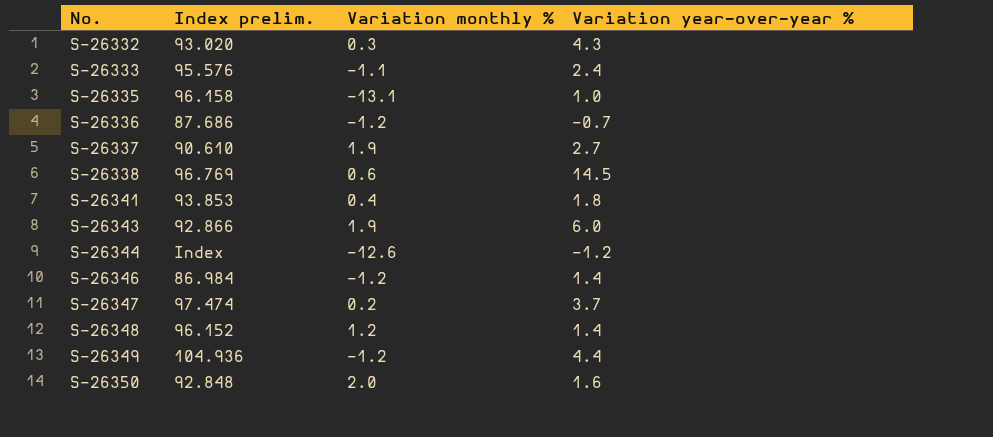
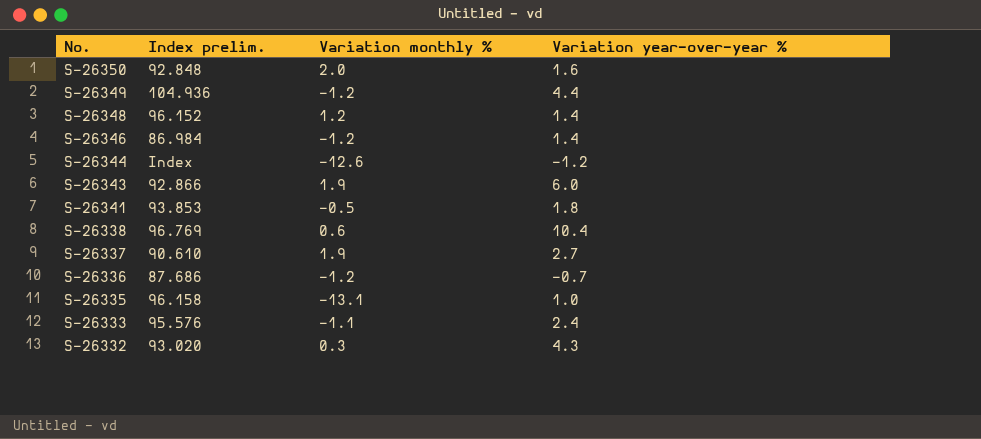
row order: No. ascending -> No. descending
row S-26347: 97.474 | 0.2 | 3.7 -> none
S-26341 | Variation monthly %: 0.4 -> -0.5
S-26338 | Variation year-over-year %: 14.5 -> 10.4

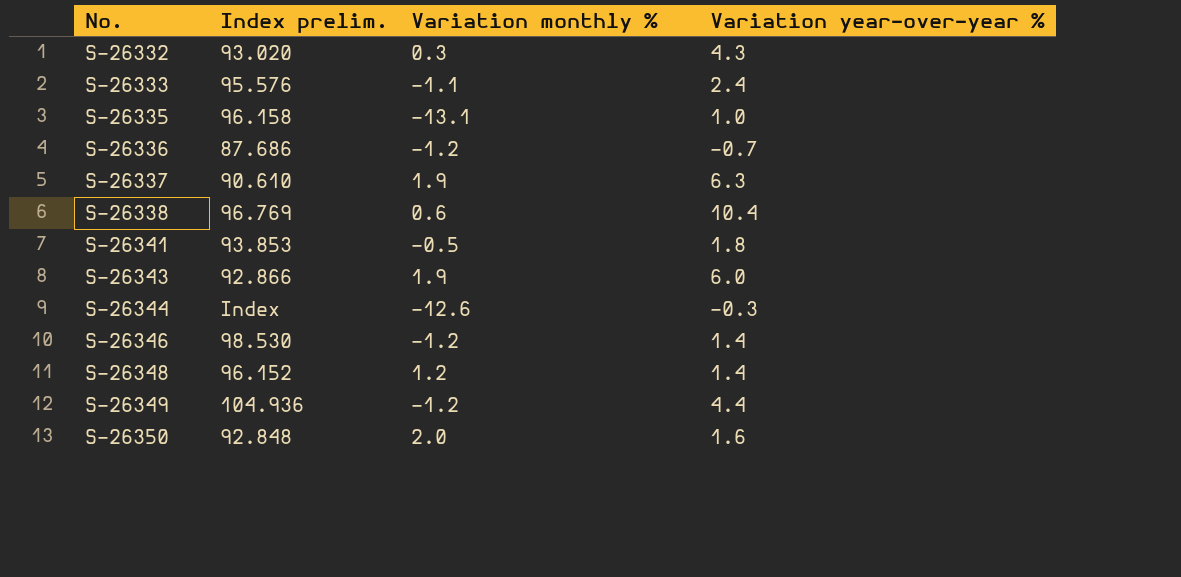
row order: No. descending -> No. ascending
S-26337 | Variation year-over-year %: 2.7 -> 6.3
S-26344 | Variation year-over-year %: -1.2 -> -0.3
S-26346 | Index prelim.: 86.984 -> 98.530

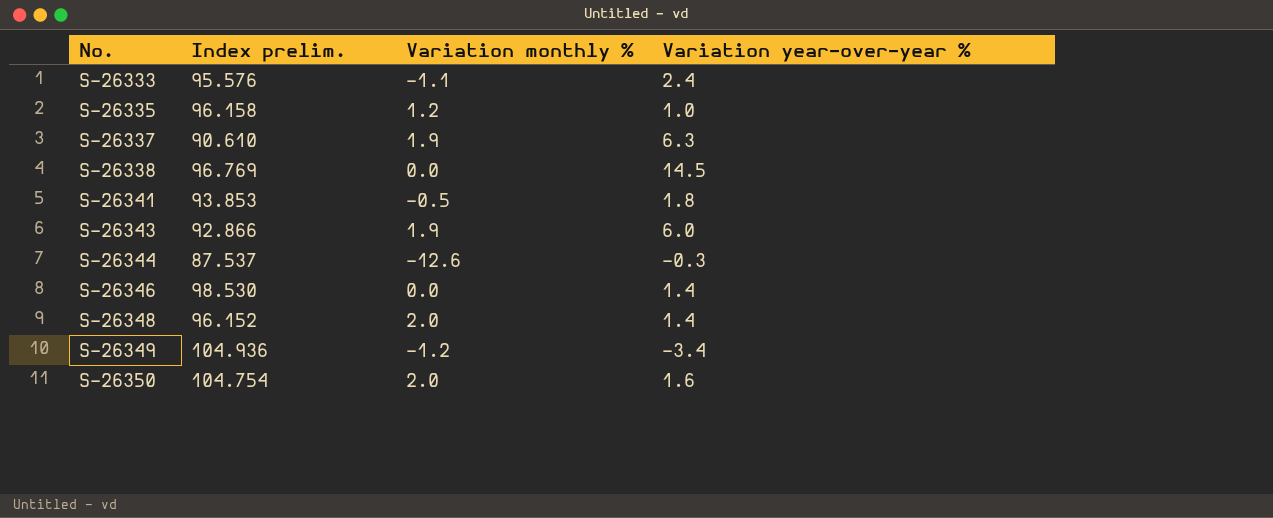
row S-26332: 93.020 | 0.3 | 4.3 -> none
row S-26336: 87.686 | -1.2 | -0.7 -> none
S-26335 | Variation monthly %: -13.1 -> 1.2
S-26338 | Variation monthly %: 0.6 -> 0.0
S-26338 | Variation year-over-year %: 10.4 -> 14.5
S-26344 | Index prelim.: Index -> 87.537
S-26346 | Variation monthly %: -1.2 -> 0.0
S-26348 | Variation monthly %: 1.2 -> 2.0
S-26349 | Variation year-over-year %: 4.4 -> -3.4
S-26350 | Index prelim.: 92.848 -> 104.754

